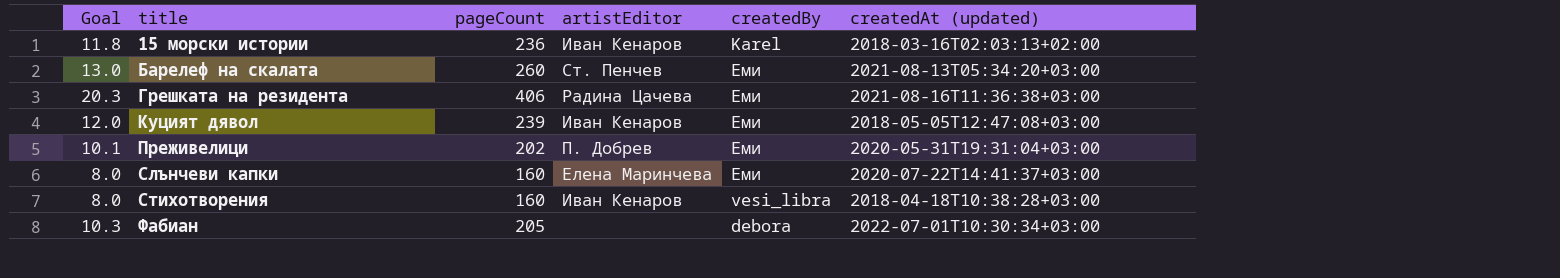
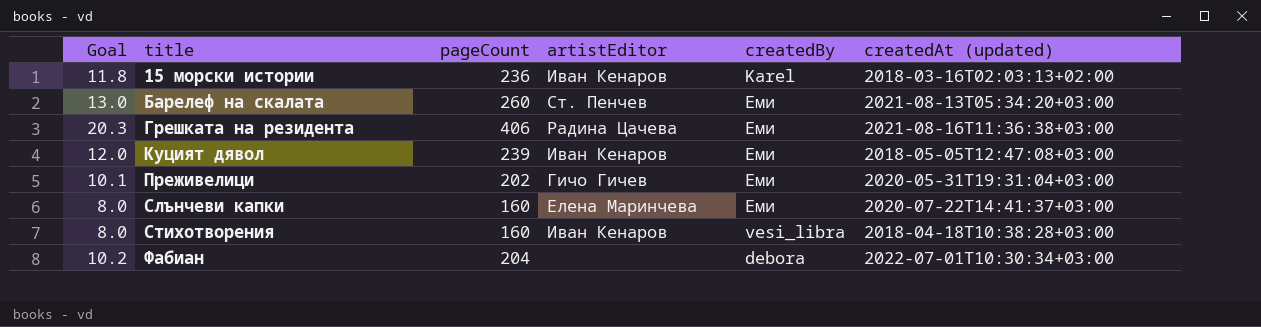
Преживелици | artistEditor: П. Добрев -> Гичо Гичев
Фабиан | Goal: 10.3 -> 10.2
Фабиан | pageCount: 205 -> 204

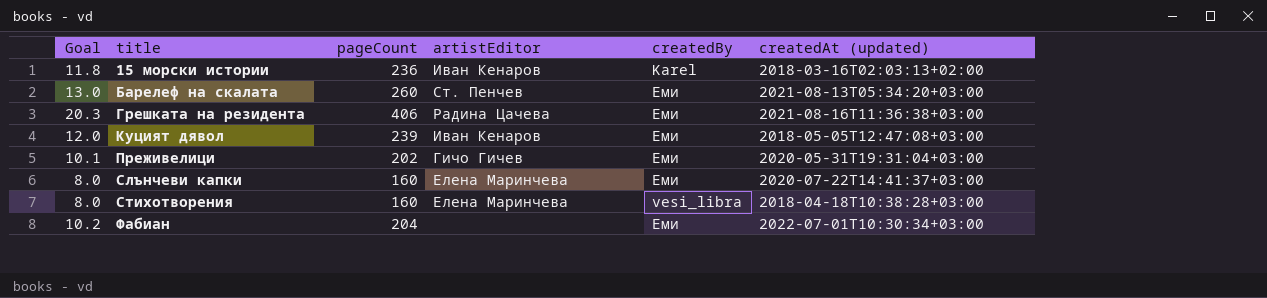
Стихотворения | artistEditor: Иван Кенаров -> Елена Маринчева
Фабиан | createdBy: debora -> Еми

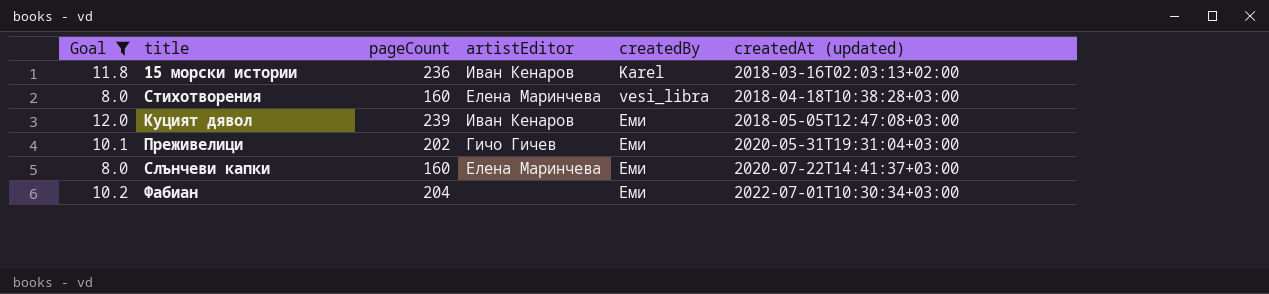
filter: none -> Goal <= 12.0
row order: title ascending -> createdBy ascending

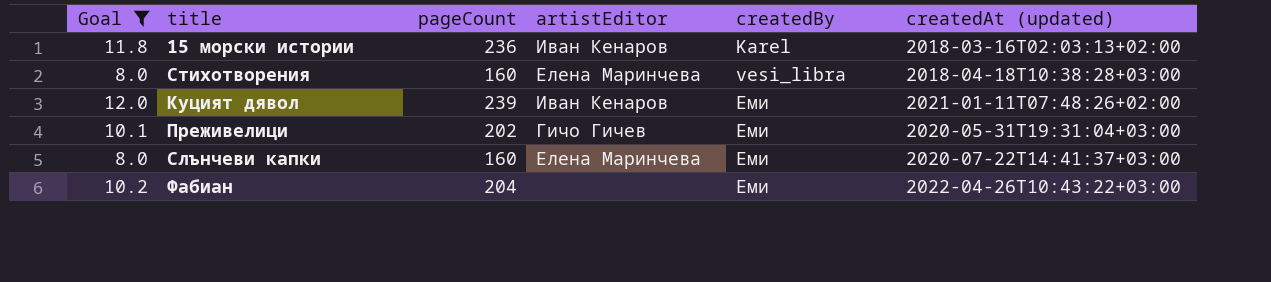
Куцият дявол | createdAt (updated): 2018-05-05T12:47:08+03:00 -> 2021-01-11T07:48:26+02:00
Фабиан | createdAt (updated): 2022-07-01T10:30:34+03:00 -> 2022-04-26T10:43:22+03:00

